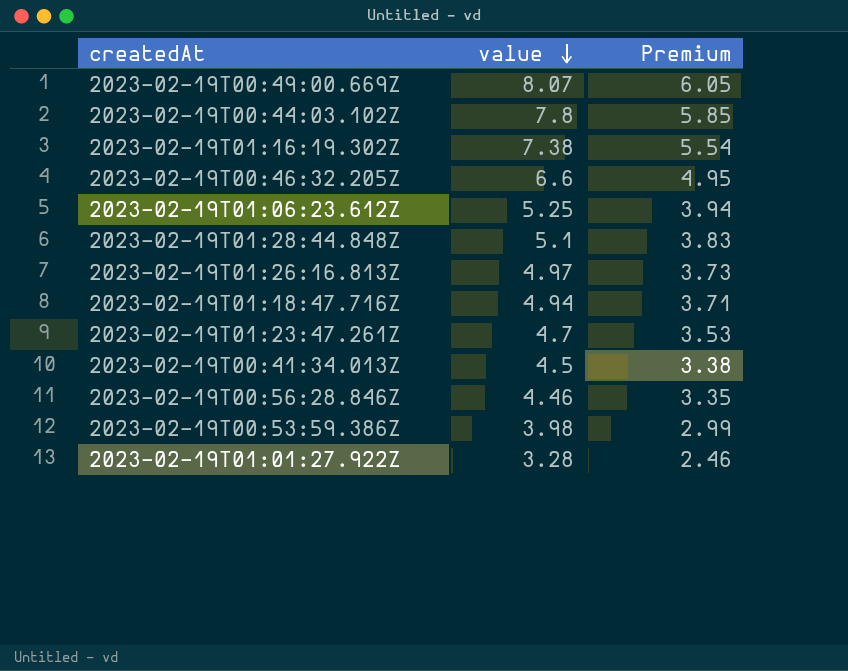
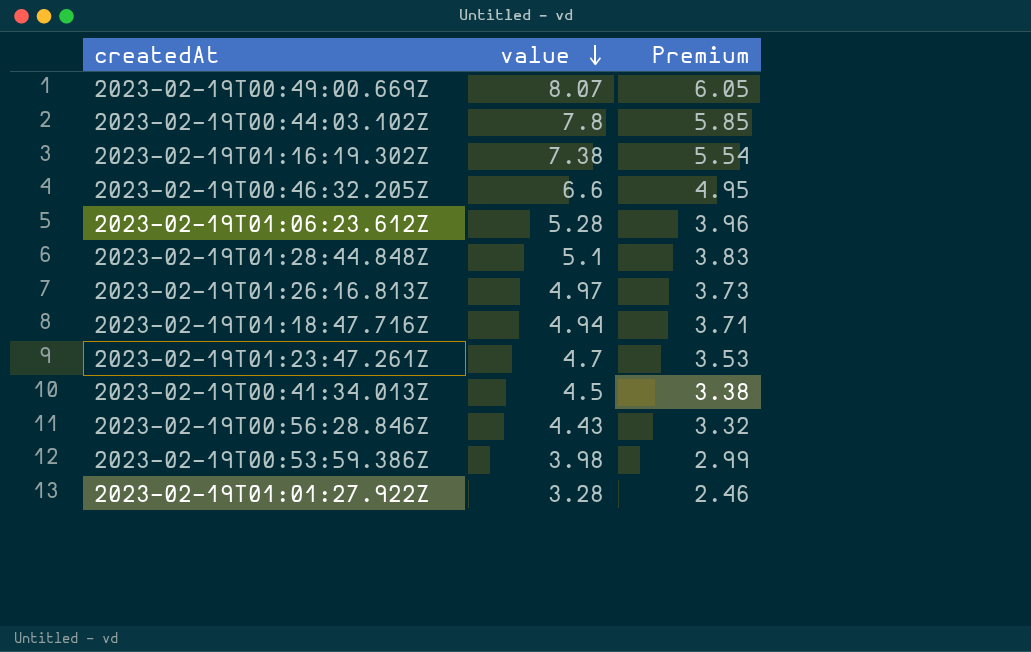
2023-02-19T01:06:23.612Z | value: 5.25 -> 5.28
2023-02-19T01:06:23.612Z | Premium: 3.94 -> 3.96
2023-02-19T00:56:28.846Z | value: 4.46 -> 4.43
2023-02-19T00:56:28.846Z | Premium: 3.35 -> 3.32

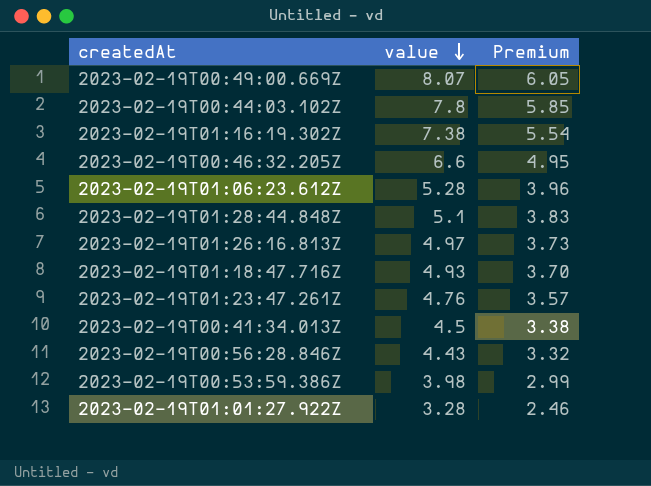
2023-02-19T01:18:47.716Z | value: 4.94 -> 4.93
2023-02-19T01:18:47.716Z | Premium: 3.71 -> 3.70
2023-02-19T01:23:47.261Z | value: 4.7 -> 4.76
2023-02-19T01:23:47.261Z | Premium: 3.53 -> 3.57

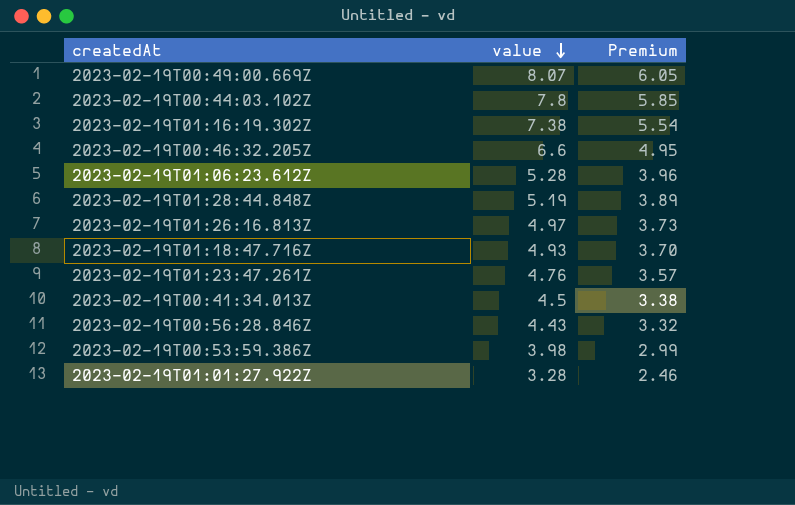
2023-02-19T01:28:44.848Z | value: 5.1 -> 5.19
2023-02-19T01:28:44.848Z | Premium: 3.83 -> 3.89

